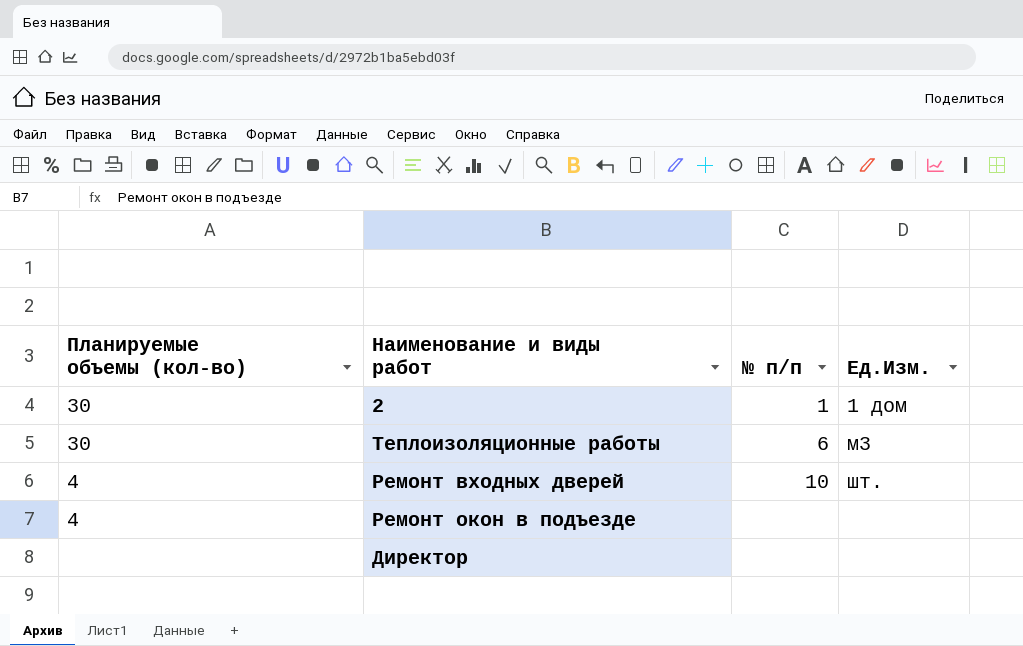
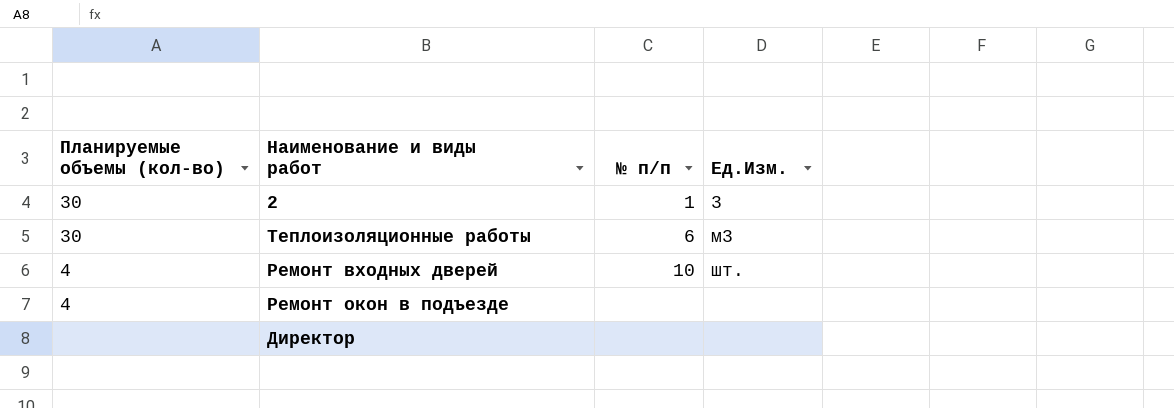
2 | Ед.Изм.: 1 дом -> 3

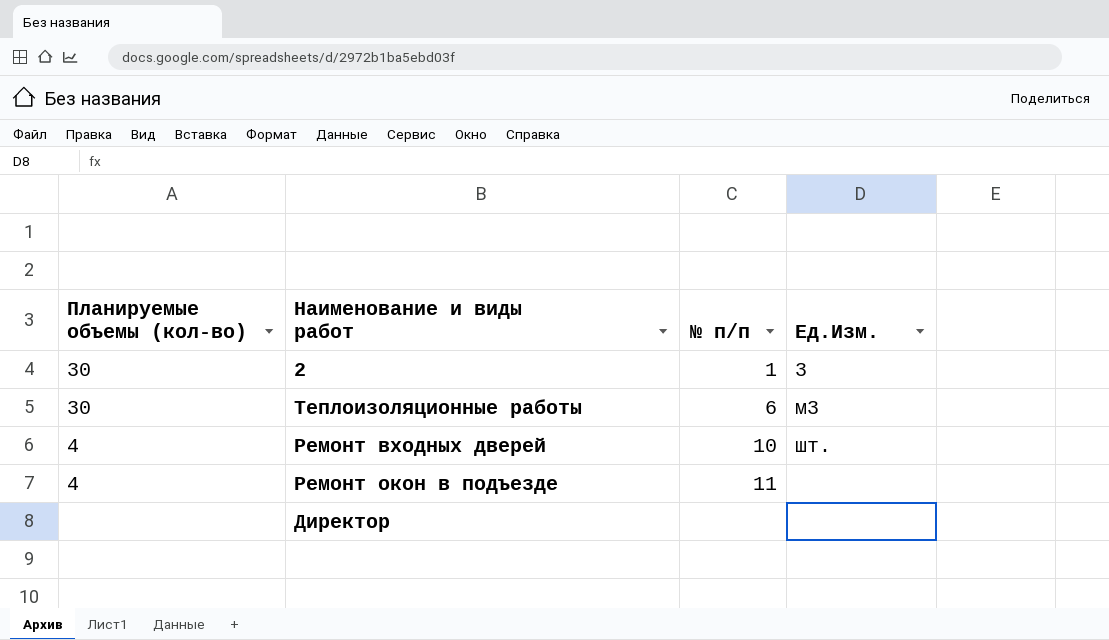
Ремонт окон в подъезде | № п/п: none -> 11

